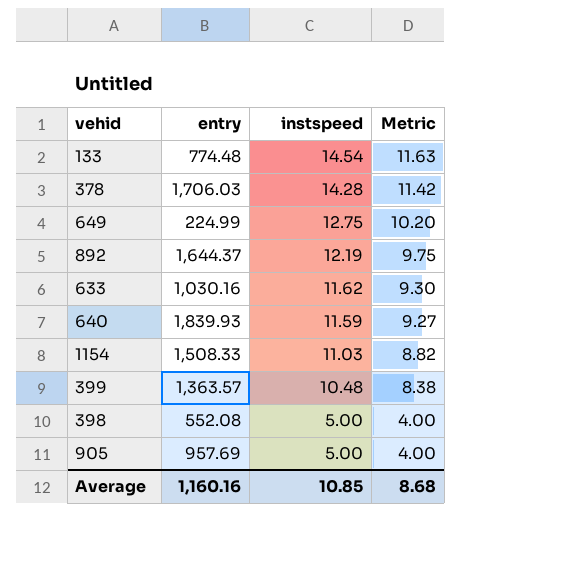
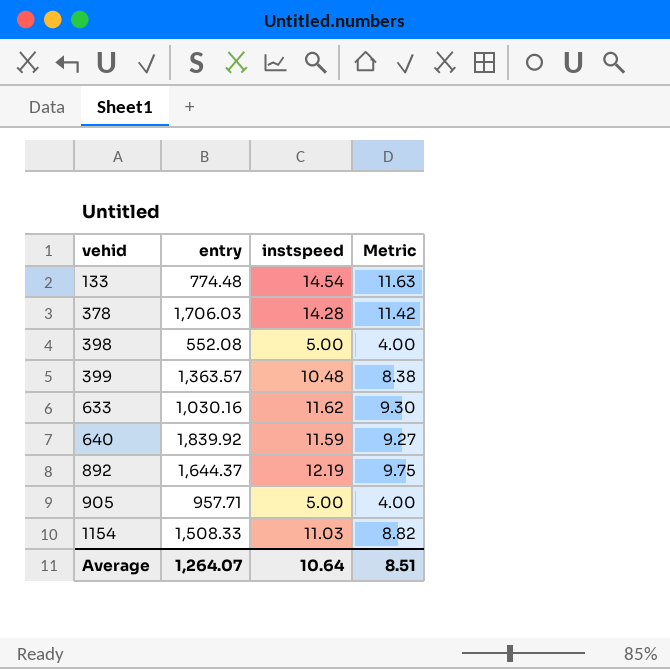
row order: instspeed descending -> vehid ascending
row 649: 224.99 | 12.75 | 10.20 -> none
640 | entry: 1,839.93 -> 1,839.92
905 | entry: 957.69 -> 957.71
Average | entry: 1,160.16 -> 1,264.07
Average | instspeed: 10.85 -> 10.64
Average | Metric: 8.68 -> 8.51

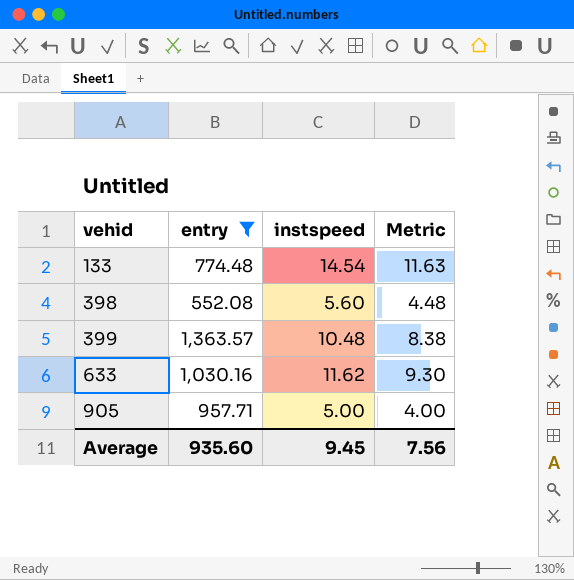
filter: none -> entry <= 1,363.57
398 | instspeed: 5.00 -> 5.60
398 | Metric: 4.00 -> 4.48
Average | entry: 1,264.07 -> 935.60
Average | instspeed: 10.64 -> 9.45
Average | Metric: 8.51 -> 7.56

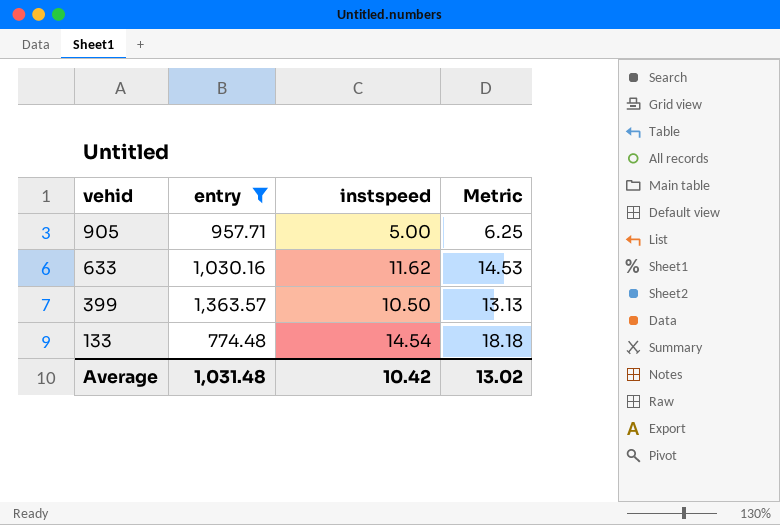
row order: vehid ascending -> vehid descending
column Metric | formula: [instspeed] * 0.8 -> [instspeed] * 1.25
row 398: 552.08 | 5.60 | 4.48 -> none
399 | instspeed: 10.48 -> 10.50
Average | entry: 935.60 -> 1,031.48
Average | instspeed: 9.45 -> 10.42
Average | Metric: 7.56 -> 13.02

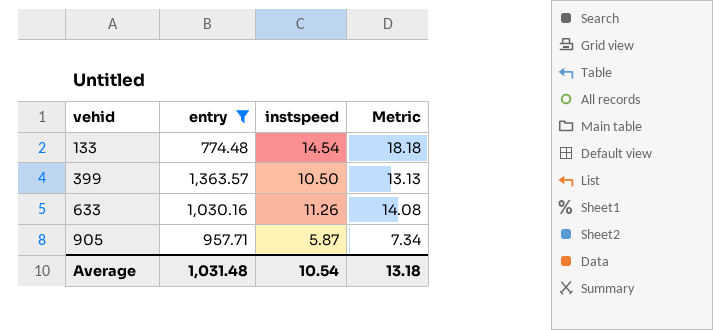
row order: vehid descending -> vehid ascending
633 | instspeed: 11.62 -> 11.26
633 | Metric: 14.53 -> 14.08
905 | instspeed: 5.00 -> 5.87
905 | Metric: 6.25 -> 7.34
Average | instspeed: 10.42 -> 10.54
Average | Metric: 13.02 -> 13.18

